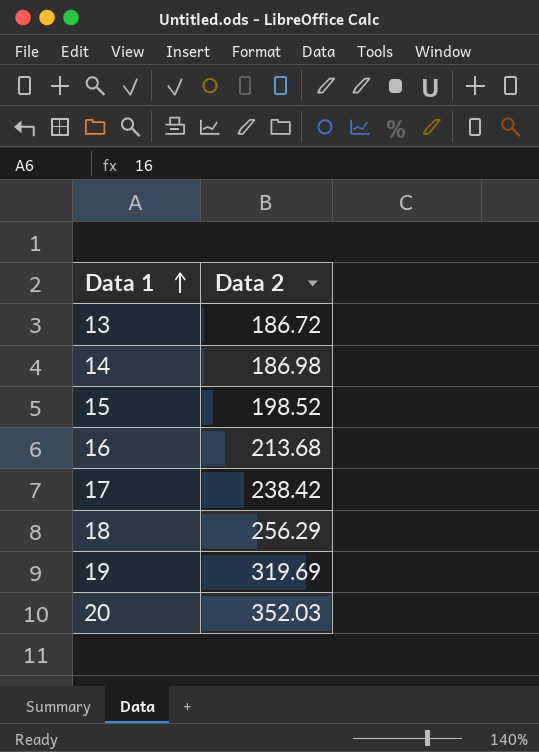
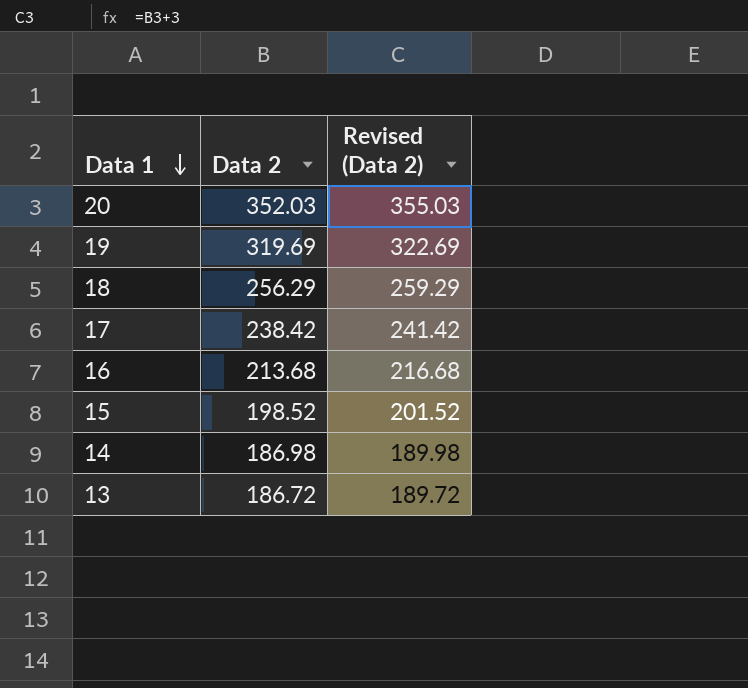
row order: Data 1 ascending -> Data 1 descending
column Revised (Data 2) | formula: none -> [Data 2] + 3

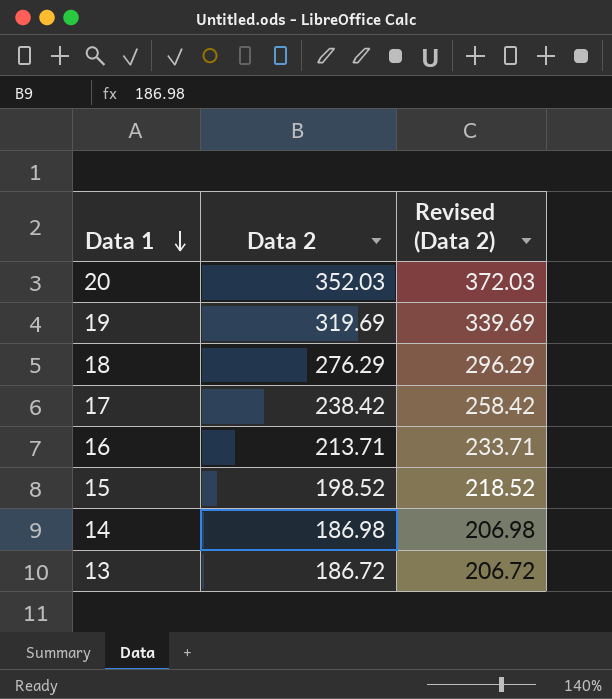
column Revised (Data 2) | formula: [Data 2] + 3 -> [Data 2] + 20
18 | Data 2: 256.29 -> 276.29
16 | Data 2: 213.68 -> 213.71

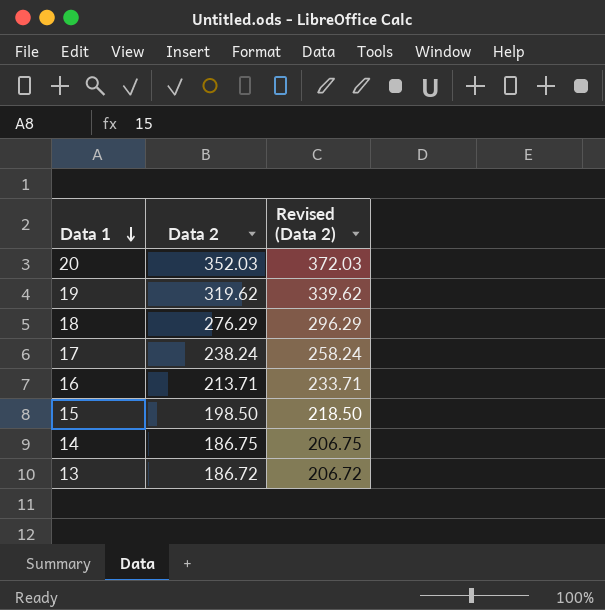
19 | Data 2: 319.69 -> 319.62
19 | Revised (Data 2): 339.69 -> 339.62
17 | Data 2: 238.42 -> 238.24
17 | Revised (Data 2): 258.42 -> 258.24
15 | Data 2: 198.52 -> 198.50
15 | Revised (Data 2): 218.52 -> 218.50
14 | Data 2: 186.98 -> 186.75
14 | Revised (Data 2): 206.98 -> 206.75

